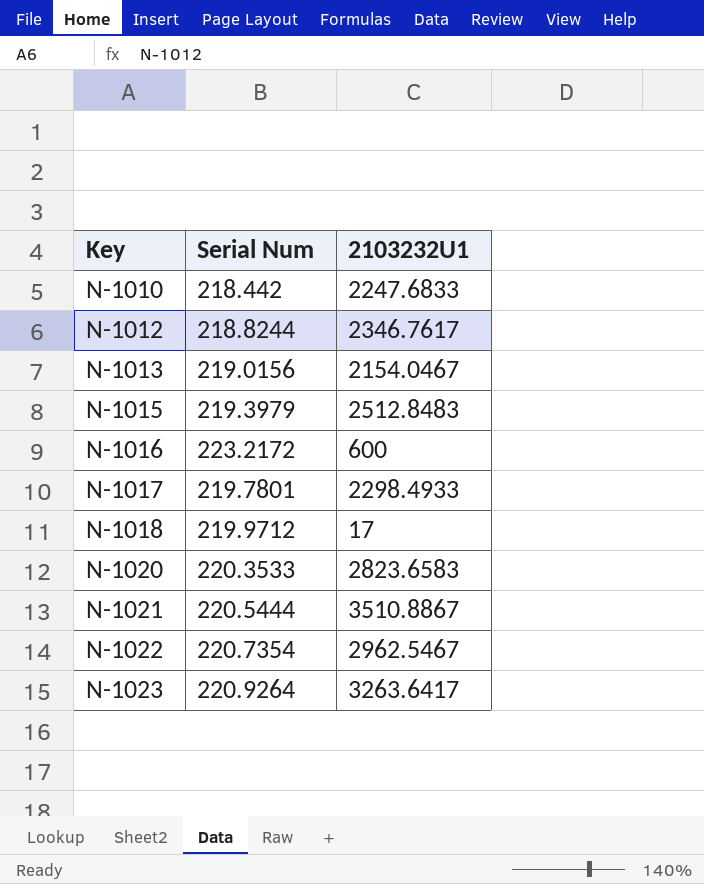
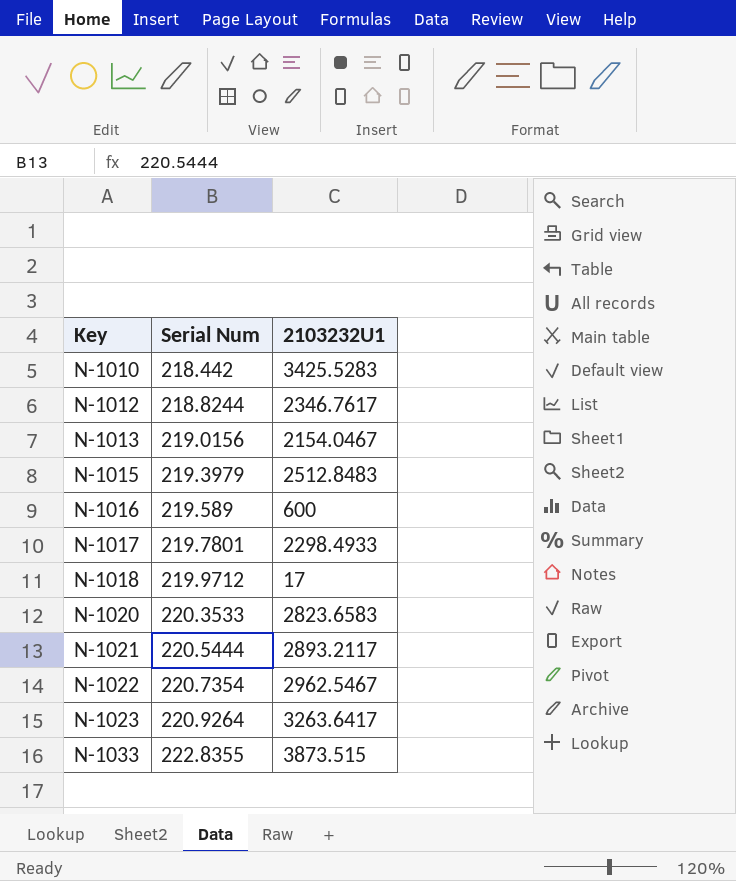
N-1010 | 2103232U1: 2247.6833 -> 3425.5283
N-1016 | Serial Num: 223.2172 -> 219.589
N-1021 | 2103232U1: 3510.8867 -> 2893.2117
row N-1033: none -> 222.8355 | 3873.515

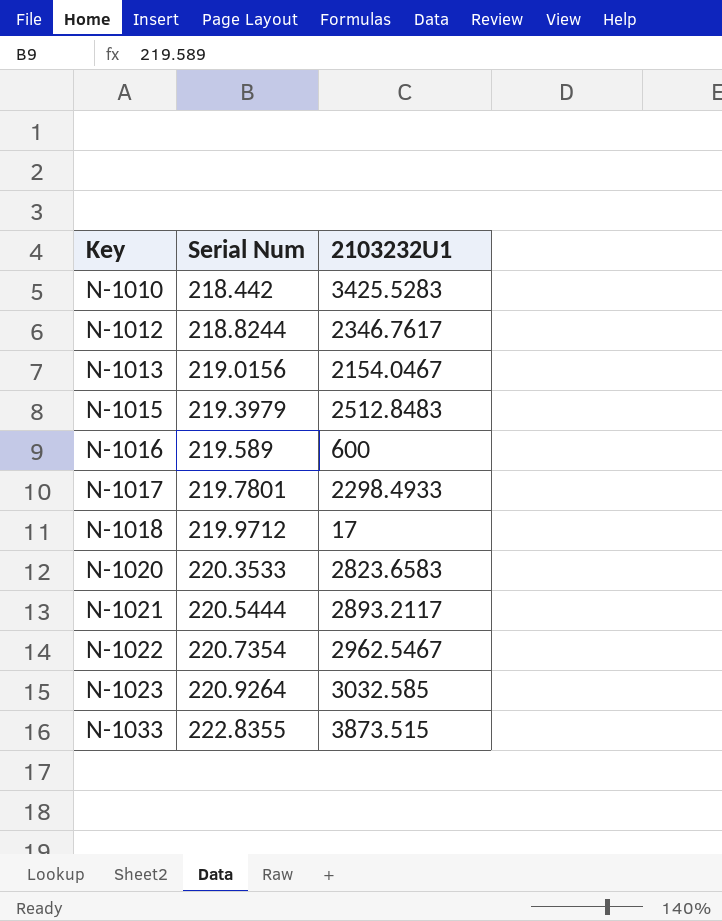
N-1023 | 2103232U1: 3263.6417 -> 3032.585

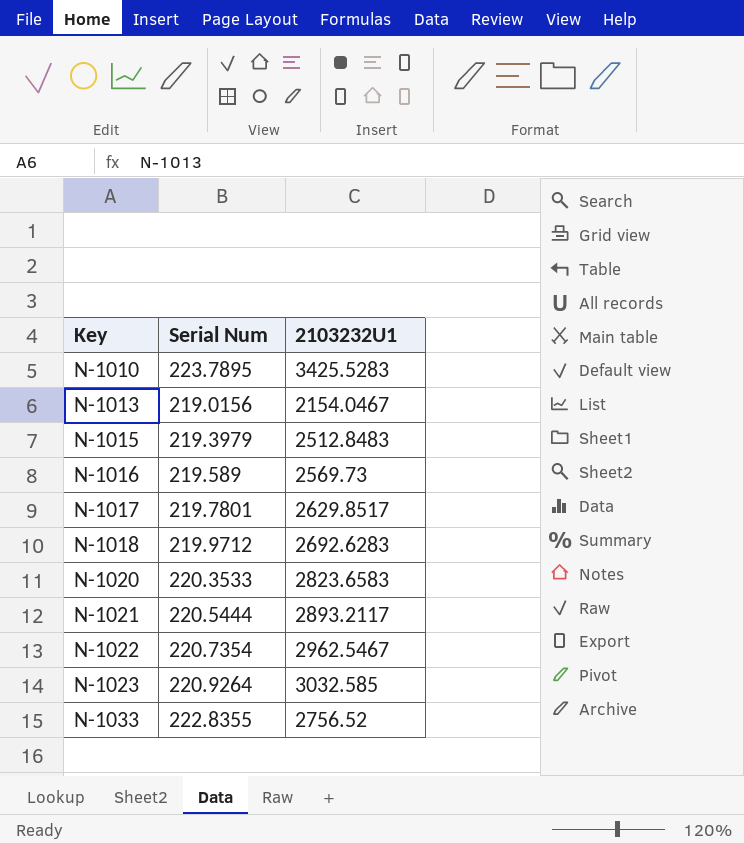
row N-1012: 218.8244 | 2346.7617 -> none
N-1010 | Serial Num: 218.442 -> 223.7895
N-1016 | 2103232U1: 600 -> 2569.73
N-1017 | 2103232U1: 2298.4933 -> 2629.8517
N-1018 | 2103232U1: 17 -> 2692.6283
N-1033 | 2103232U1: 3873.515 -> 2756.52

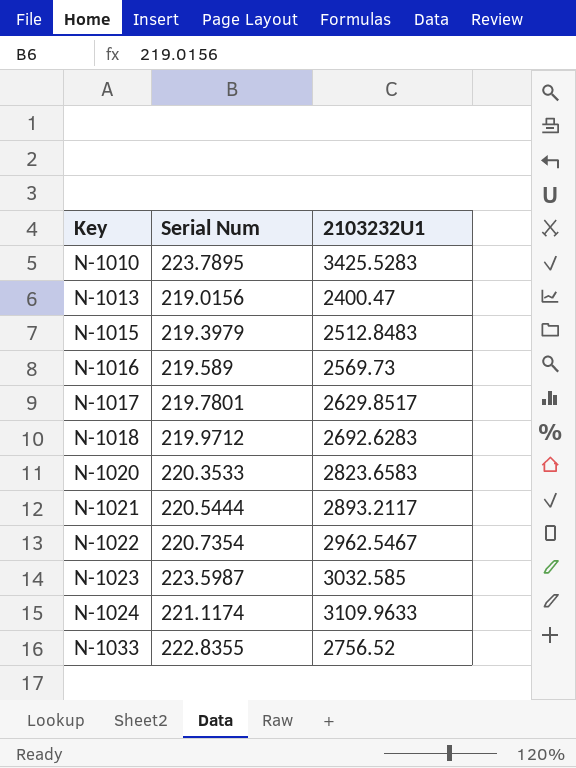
N-1013 | 2103232U1: 2154.0467 -> 2400.47
N-1023 | Serial Num: 220.9264 -> 223.5987
row N-1024: none -> 221.1174 | 3109.9633

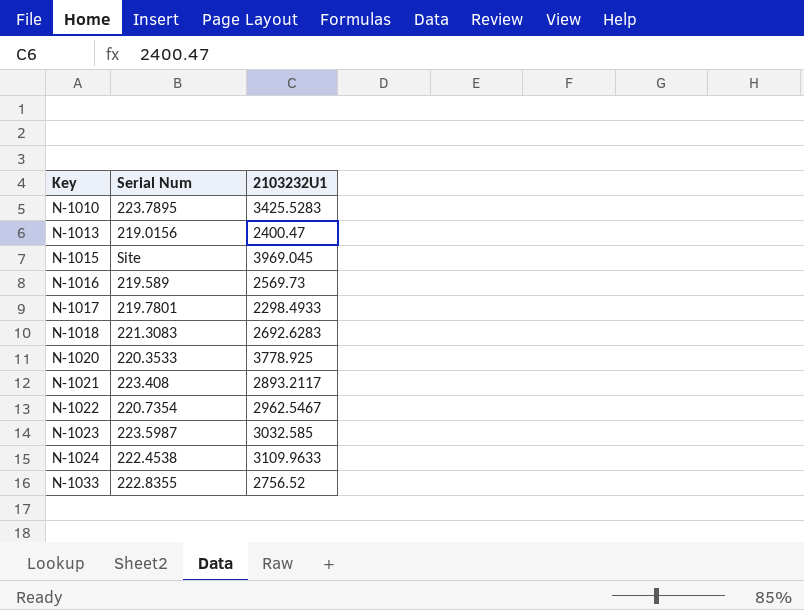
N-1015 | Serial Num: 219.3979 -> Site
N-1015 | 2103232U1: 2512.8483 -> 3969.045
N-1017 | 2103232U1: 2629.8517 -> 2298.4933
N-1018 | Serial Num: 219.9712 -> 221.3083
N-1020 | 2103232U1: 2823.6583 -> 3778.925
N-1021 | Serial Num: 220.5444 -> 223.408
N-1024 | Serial Num: 221.1174 -> 222.4538

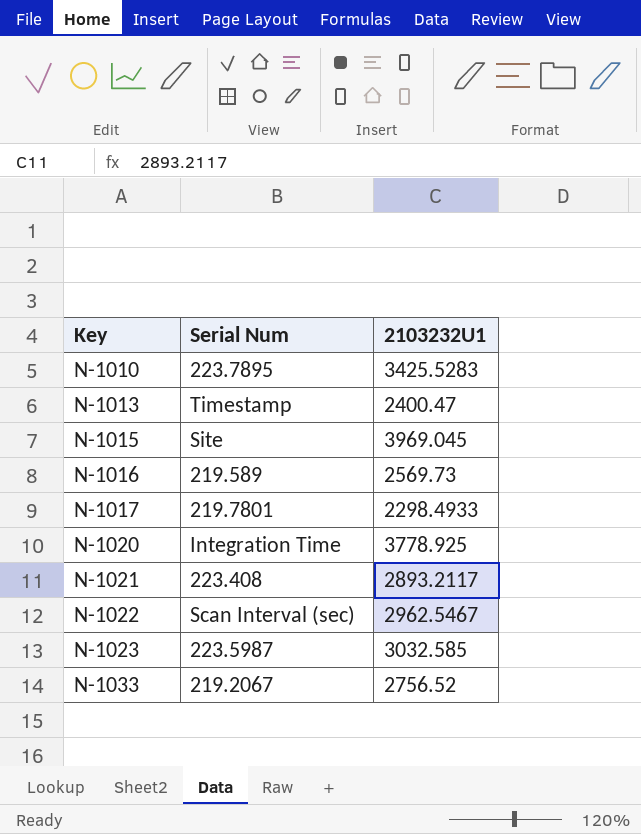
row N-1018: 221.3083 | 2692.6283 -> none
row N-1024: 222.4538 | 3109.9633 -> none
N-1013 | Serial Num: 219.0156 -> Timestamp
N-1020 | Serial Num: 220.3533 -> Integration Time
N-1022 | Serial Num: 220.7354 -> Scan Interval (sec)
N-1033 | Serial Num: 222.8355 -> 219.2067

